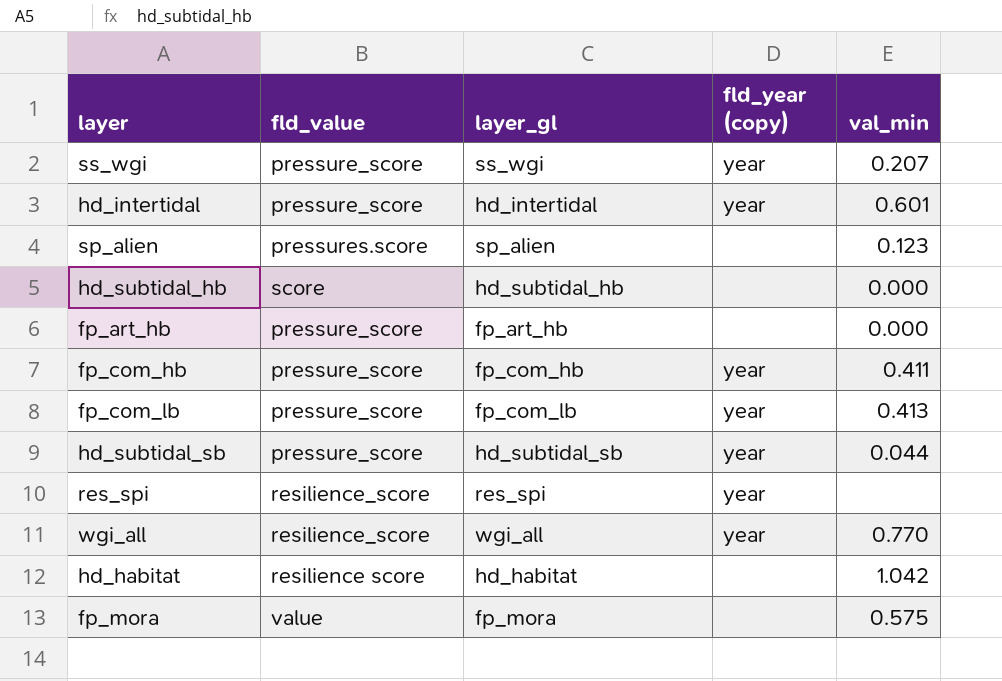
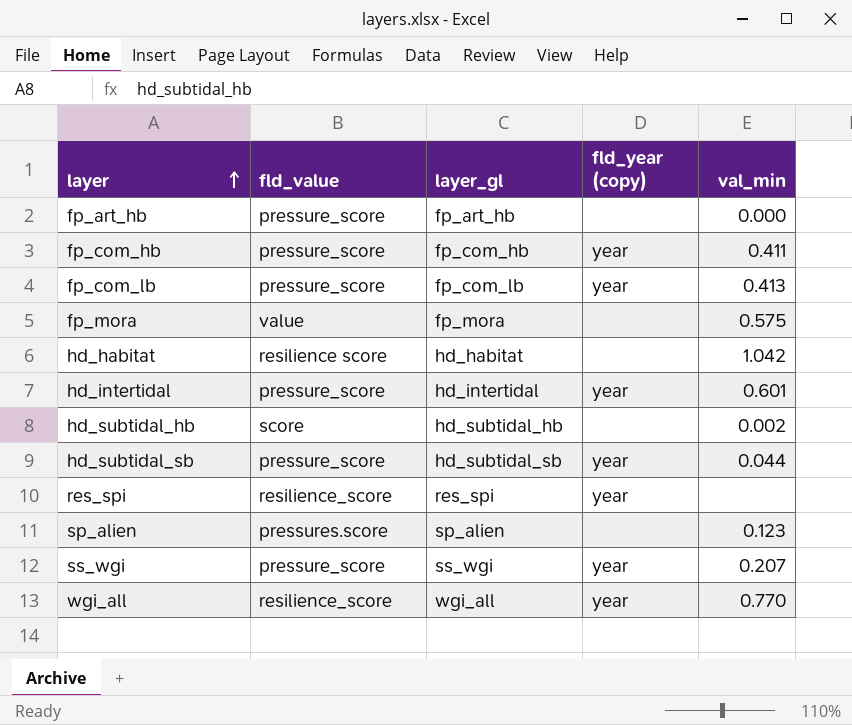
row order: none -> layer ascending
hd_subtidal_hb | val_min: 0.000 -> 0.002

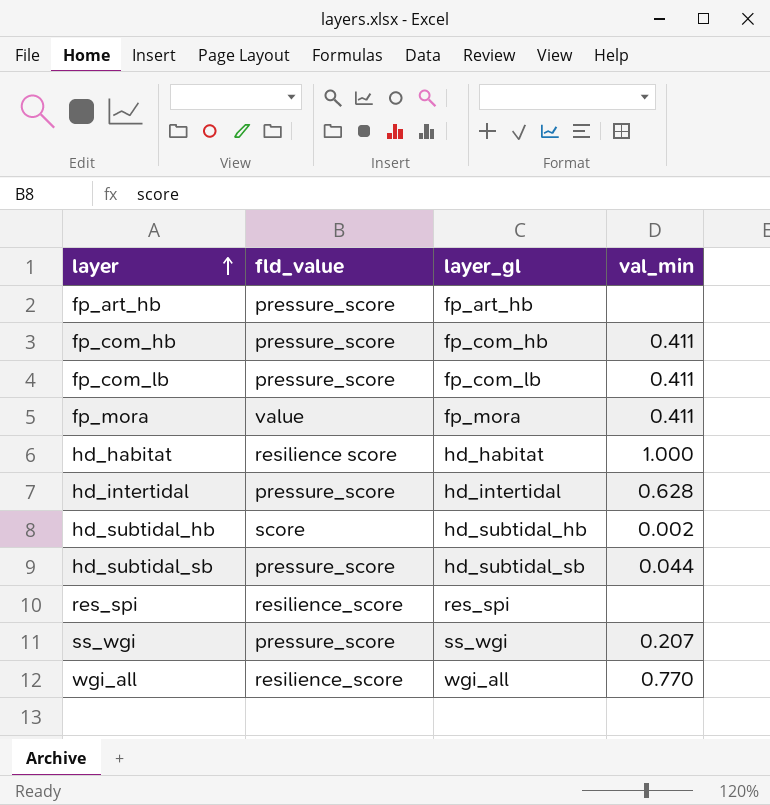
column fld_year (copy) | position: 4 -> none
row sp_alien: pressures.score | sp_alien | none | 0.123 -> none
fp_art_hb | val_min: 0.000 -> none
fp_com_lb | val_min: 0.413 -> 0.411
fp_mora | val_min: 0.575 -> 0.411
hd_habitat | val_min: 1.042 -> 1.000
hd_intertidal | val_min: 0.601 -> 0.628

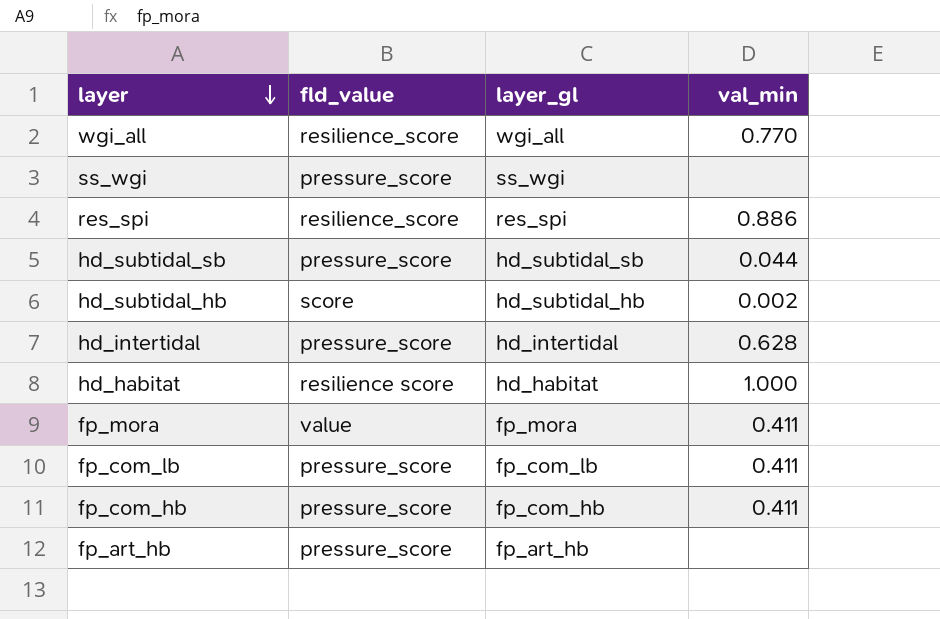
row order: layer ascending -> layer descending
ss_wgi | val_min: 0.207 -> none
res_spi | val_min: none -> 0.886

